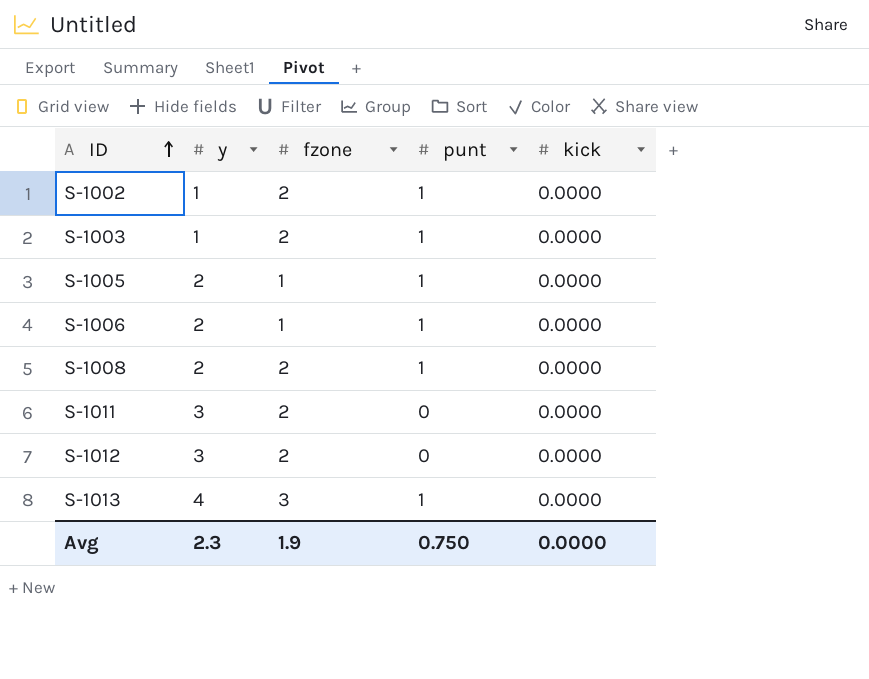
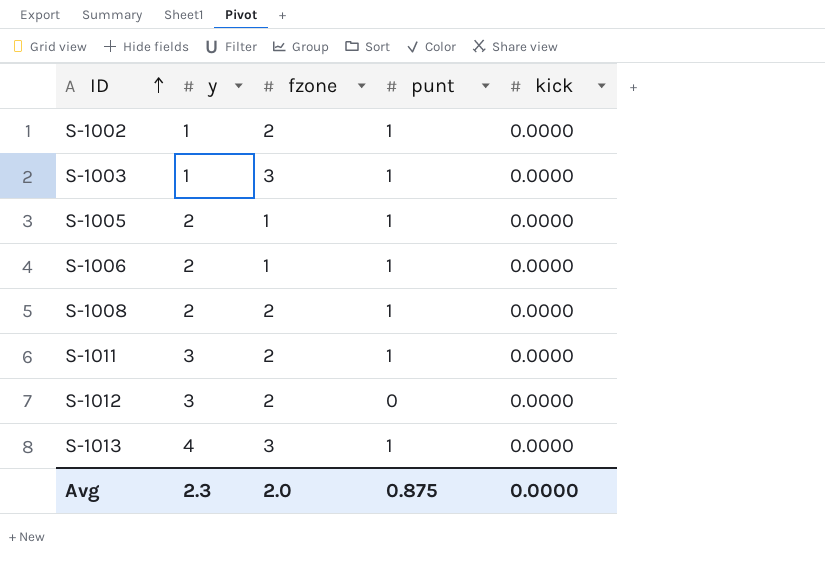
S-1003 | fzone: 2 -> 3
S-1011 | punt: 0 -> 1
Avg | fzone: 1.9 -> 2.0
Avg | punt: 0.750 -> 0.875

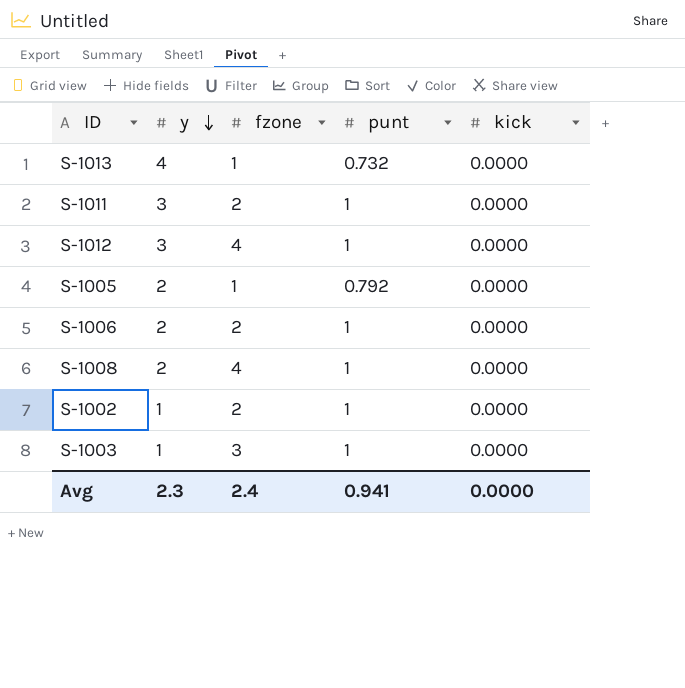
row order: ID ascending -> y descending
S-1013 | fzone: 3 -> 1
S-1013 | punt: 1 -> 0.732
S-1012 | fzone: 2 -> 4
S-1012 | punt: 0 -> 1
S-1005 | punt: 1 -> 0.792
S-1006 | fzone: 1 -> 2
S-1008 | fzone: 2 -> 4
Avg | fzone: 2.0 -> 2.4
Avg | punt: 0.875 -> 0.941

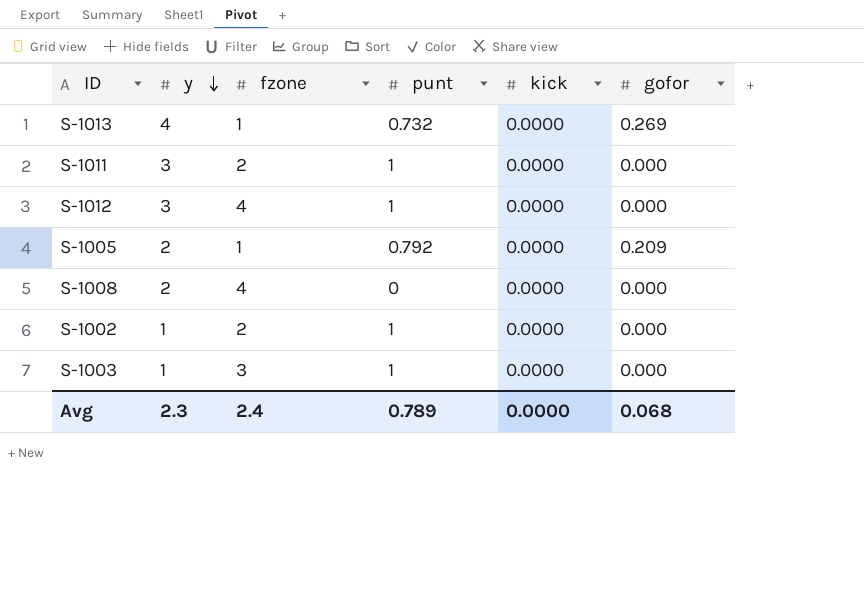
column gofor | position: none -> 6
row S-1006: 2 | 2 | 1 | 0.0000 -> none
S-1008 | punt: 1 -> 0
Avg | punt: 0.941 -> 0.789

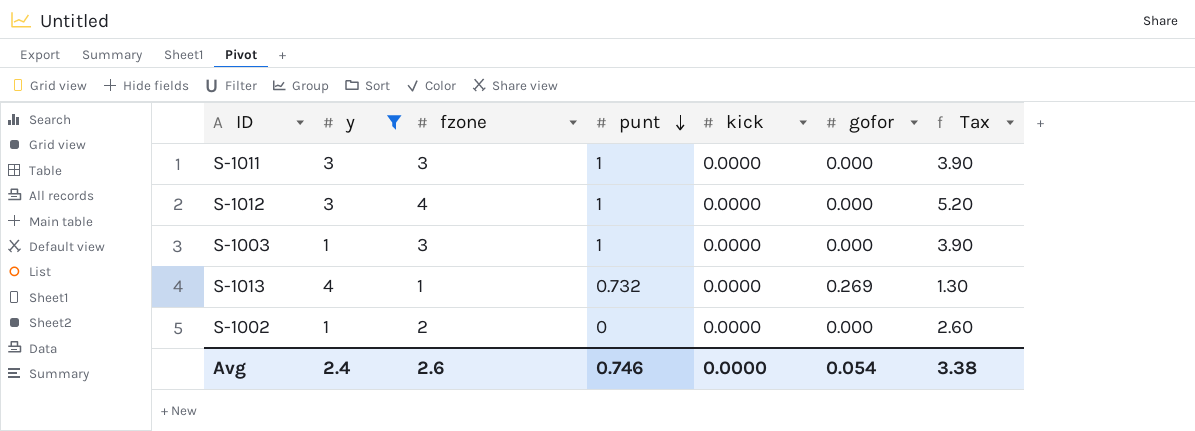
filter: none -> y != 2
row order: y descending -> punt descending
column Tax | formula: none -> [fzone] * 1.3
S-1011 | fzone: 2 -> 3
S-1002 | punt: 1 -> 0
Avg | y: 2.3 -> 2.4
Avg | fzone: 2.4 -> 2.6
Avg | punt: 0.789 -> 0.746
Avg | gofor: 0.068 -> 0.054

